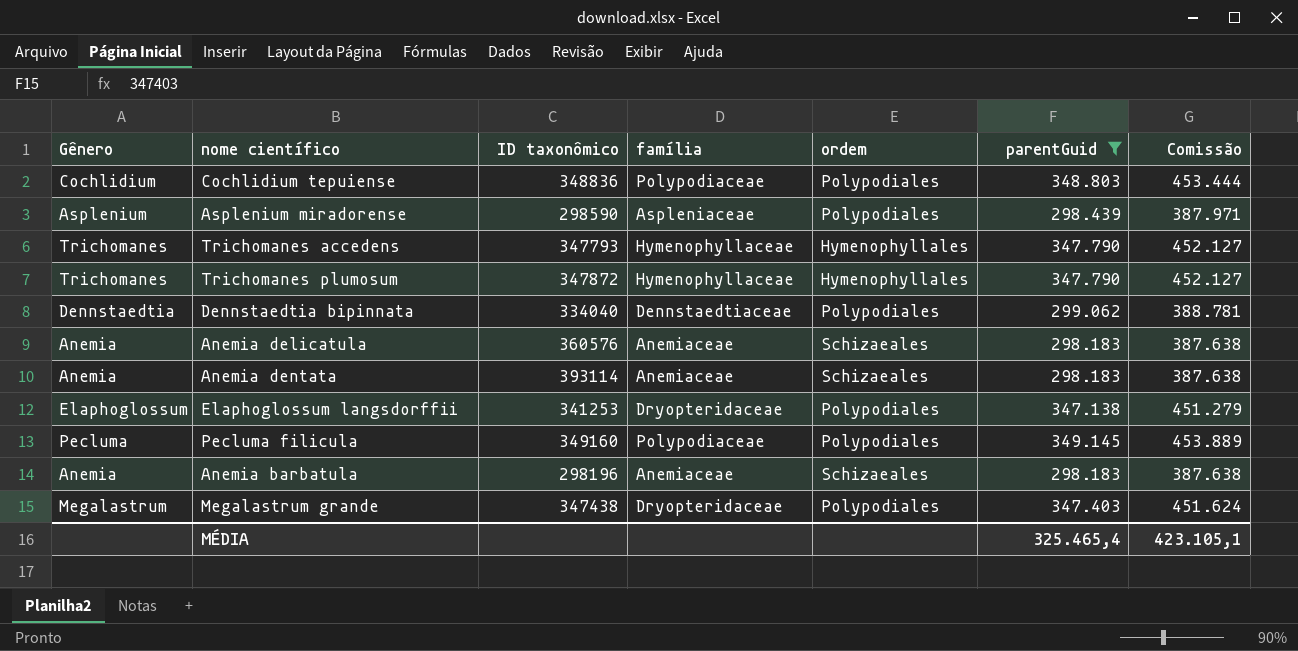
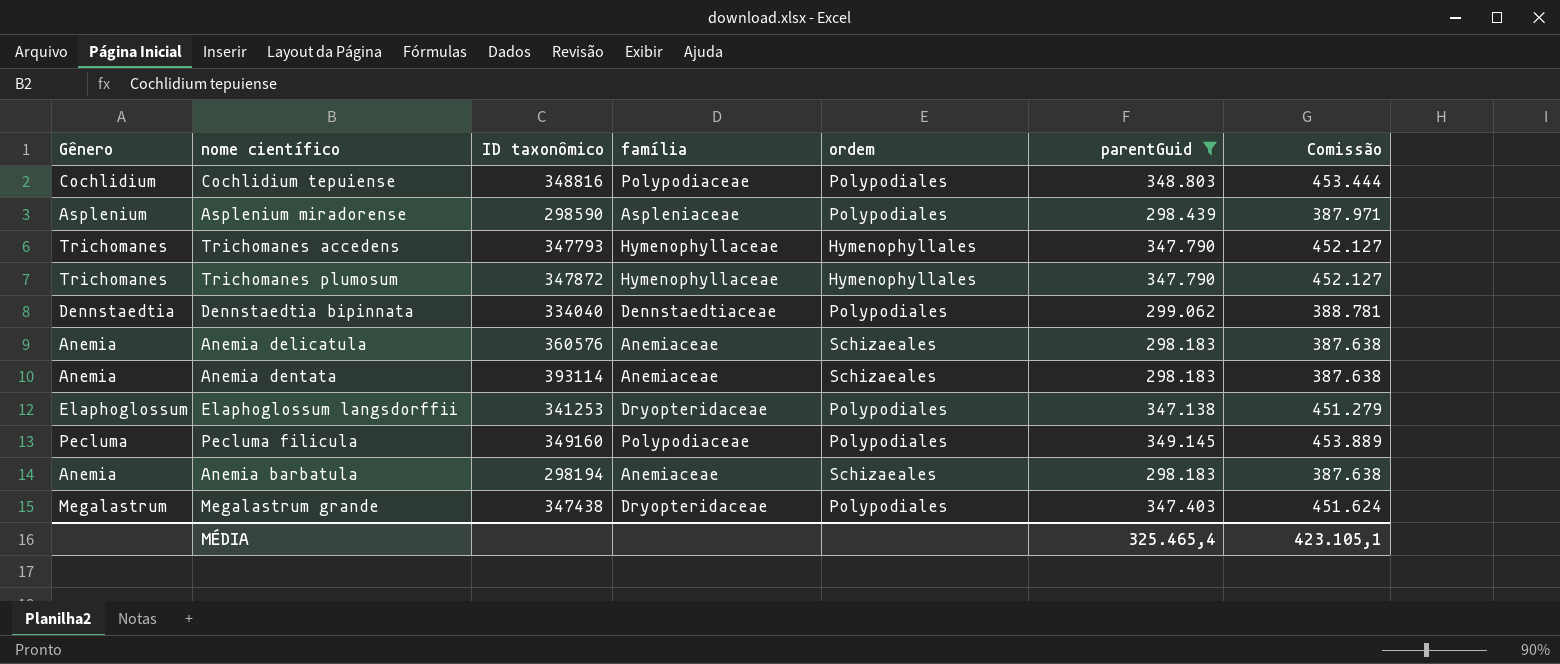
Cochlidium tepuiense | ID taxonômico: 348836 -> 348816
Anemia barbatula | ID taxonômico: 298196 -> 298194

